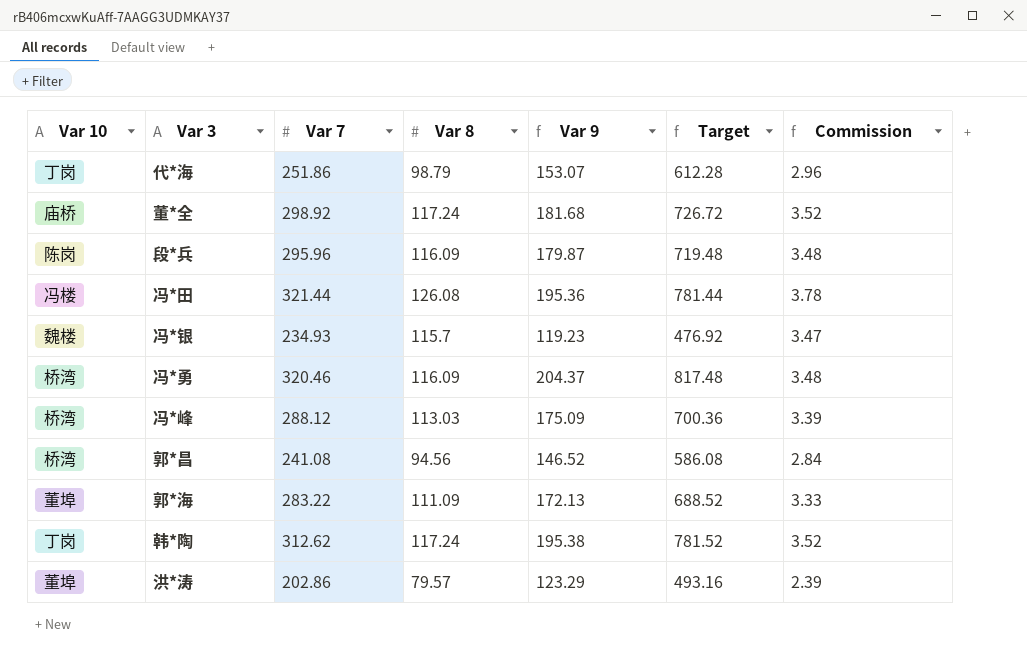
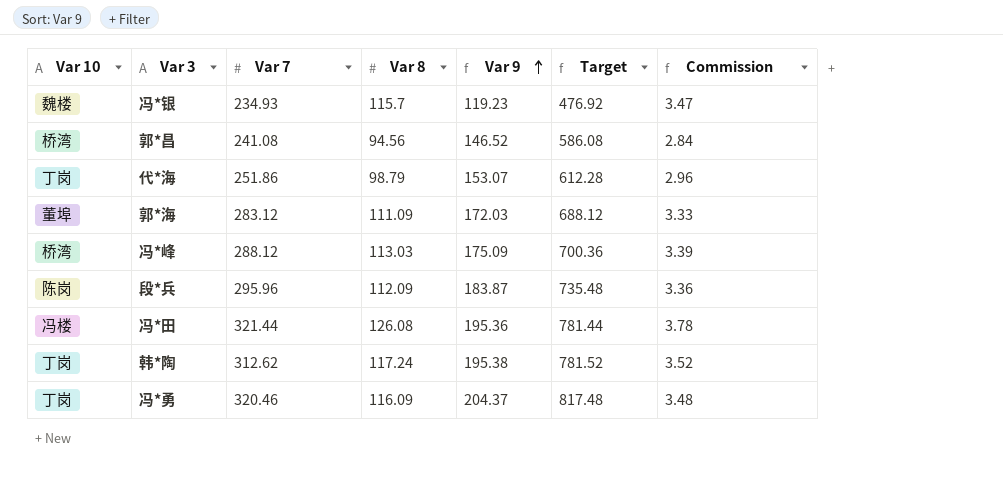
row order: none -> Var 9 ascending
row 董*全: 庙桥 | 298.92 | 117.24 | 181.68 | 726.72 | 3.52 -> none
row 洪*涛: 董埠 | 202.86 | 79.57 | 123.29 | 493.16 | 2.39 -> none
郭*海 | Var 7: 283.22 -> 283.12
郭*海 | Var 9: 172.13 -> 172.03
郭*海 | Target: 688.52 -> 688.12
段*兵 | Var 8: 116.09 -> 112.09
段*兵 | Var 9: 179.87 -> 183.87
段*兵 | Target: 719.48 -> 735.48
段*兵 | Commission: 3.48 -> 3.36
冯*勇 | Var 10: 桥湾 -> 丁岗

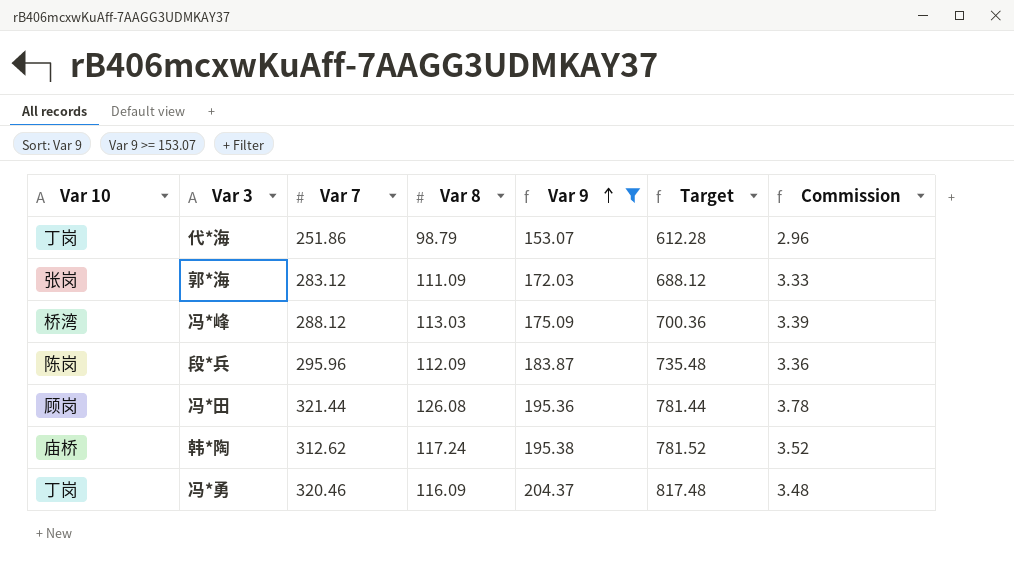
filter: none -> Var 9 >= 153.07
郭*海 | Var 10: 董埠 -> 张岗
冯*田 | Var 10: 冯楼 -> 顾岗
韩*陶 | Var 10: 丁岗 -> 庙桥

